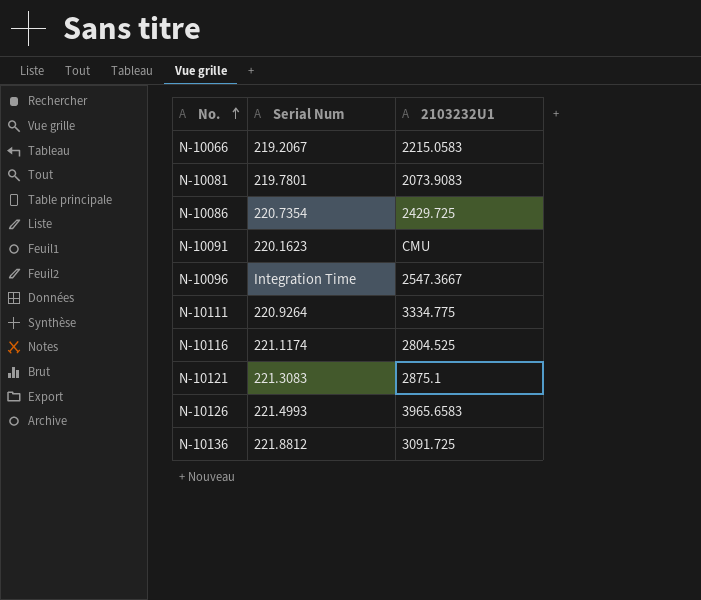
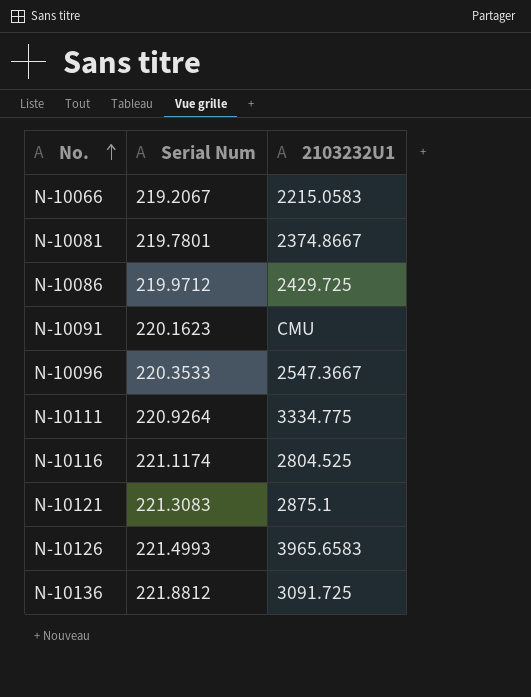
N-10081 | 2103232U1: 2073.9083 -> 2374.8667
N-10086 | Serial Num: 220.7354 -> 219.9712
N-10096 | Serial Num: Integration Time -> 220.3533

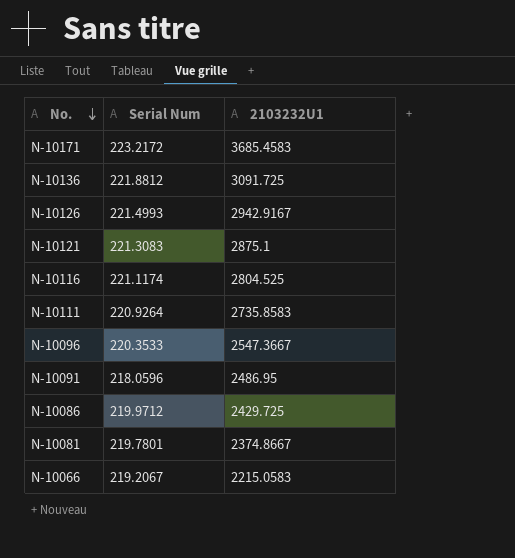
row order: No. ascending -> No. descending
row N-10171: none -> 223.2172 | 3685.4583
N-10126 | 2103232U1: 3965.6583 -> 2942.9167
N-10111 | 2103232U1: 3334.775 -> 2735.8583
N-10091 | Serial Num: 220.1623 -> 218.0596
N-10091 | 2103232U1: CMU -> 2486.95

